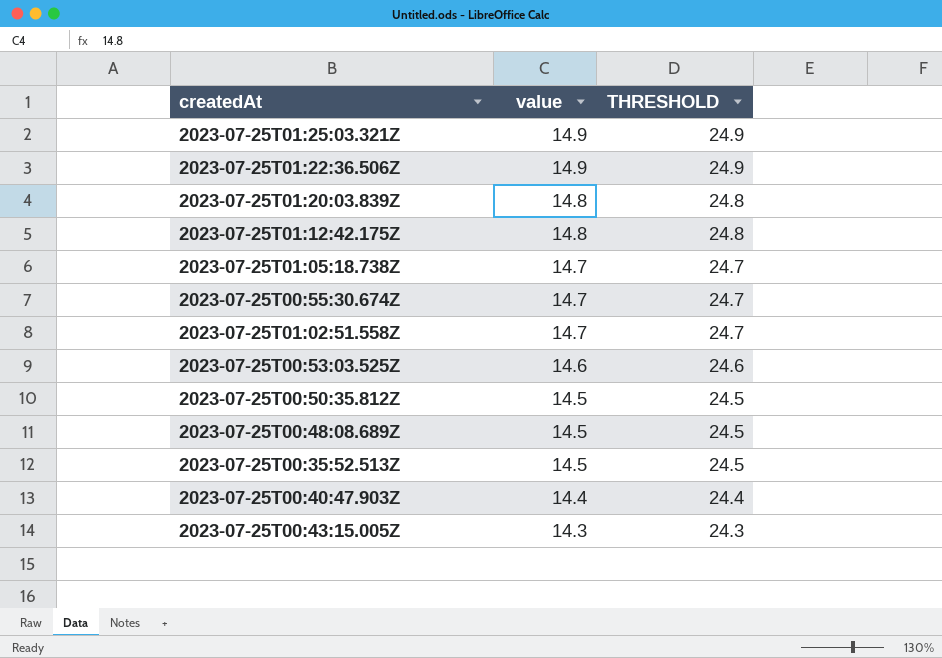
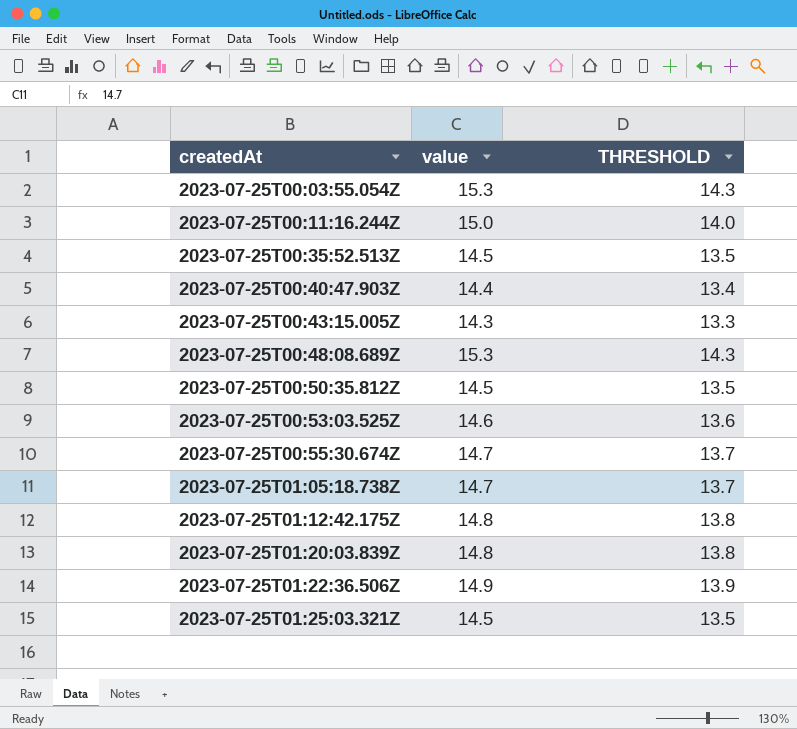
row order: value descending -> createdAt ascending
column THRESHOLD | formula: [value] + 10 -> [value] - 1
row 2023-07-25T01:02:51.558Z: 14.7 | 24.7 -> none
row 2023-07-25T00:03:55.054Z: none -> 15.3 | 14.3
row 2023-07-25T00:11:16.244Z: none -> 15.0 | 14.0
2023-07-25T00:48:08.689Z | value: 14.5 -> 15.3
2023-07-25T01:25:03.321Z | value: 14.9 -> 14.5

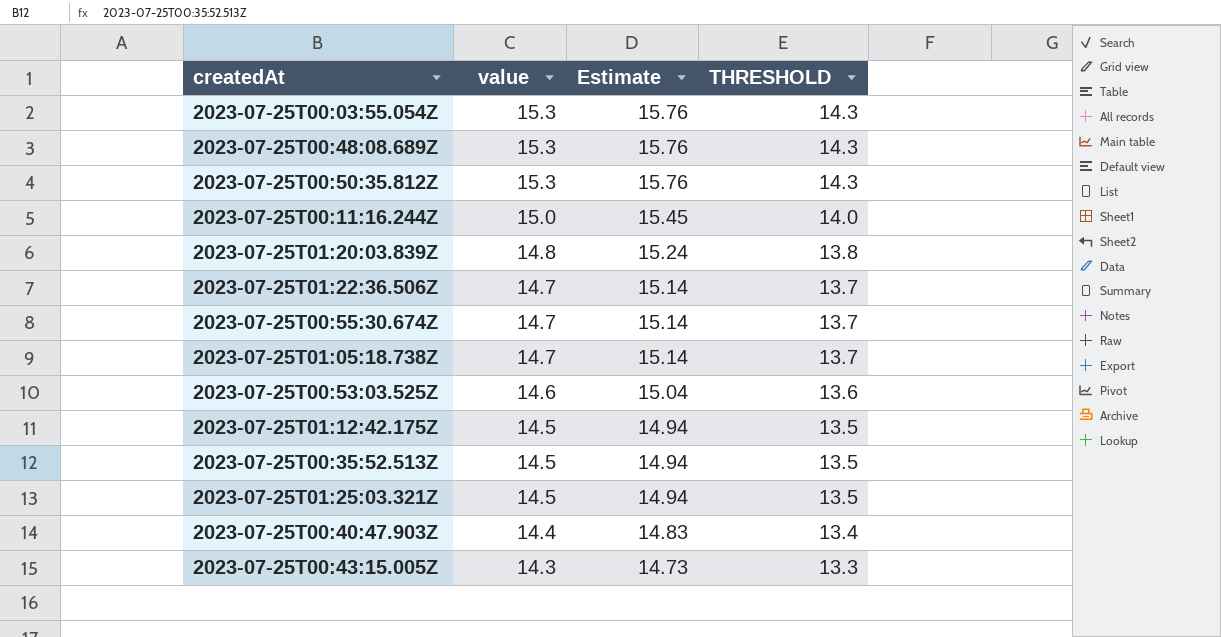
row order: createdAt ascending -> value descending
column Estimate | formula: none -> [value] * 1.03
2023-07-25T00:50:35.812Z | value: 14.5 -> 15.3
2023-07-25T00:50:35.812Z | THRESHOLD: 13.5 -> 14.3
2023-07-25T01:22:36.506Z | value: 14.9 -> 14.7
2023-07-25T01:22:36.506Z | THRESHOLD: 13.9 -> 13.7
2023-07-25T01:12:42.175Z | value: 14.8 -> 14.5
2023-07-25T01:12:42.175Z | THRESHOLD: 13.8 -> 13.5

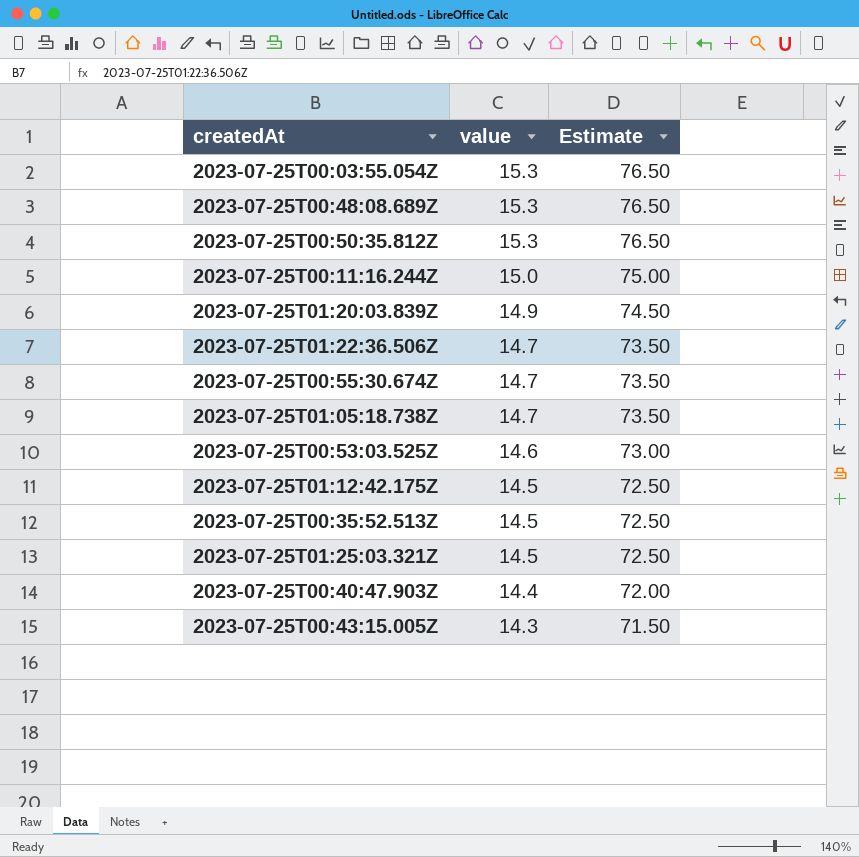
column THRESHOLD | formula: [value] - 1 -> none
column Estimate | formula: [value] * 1.03 -> [value] * 5
2023-07-25T01:20:03.839Z | value: 14.8 -> 14.9

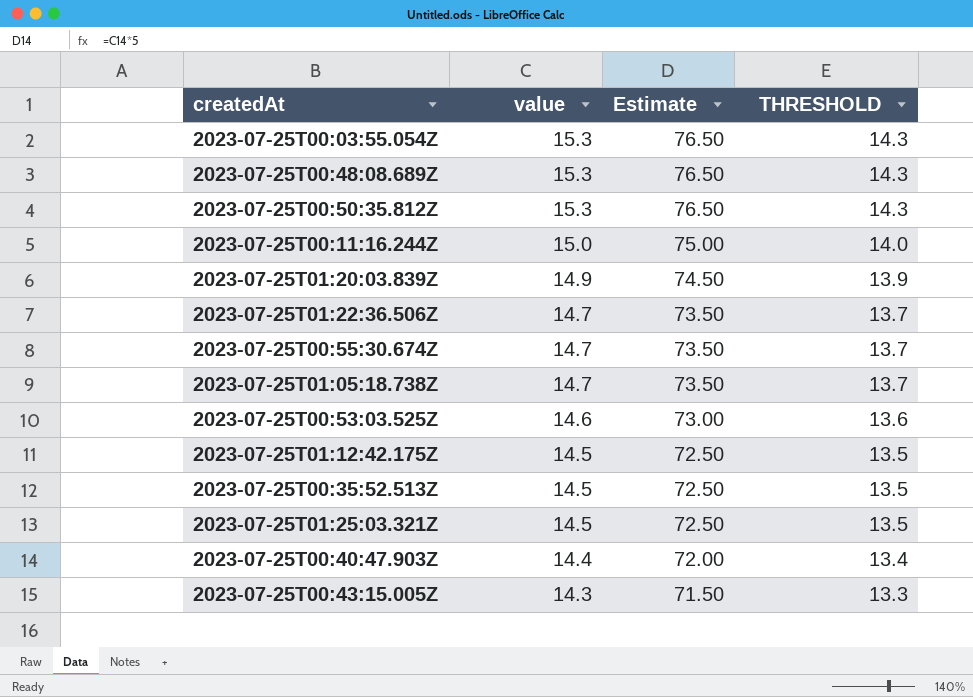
column THRESHOLD | formula: none -> [value] - 1

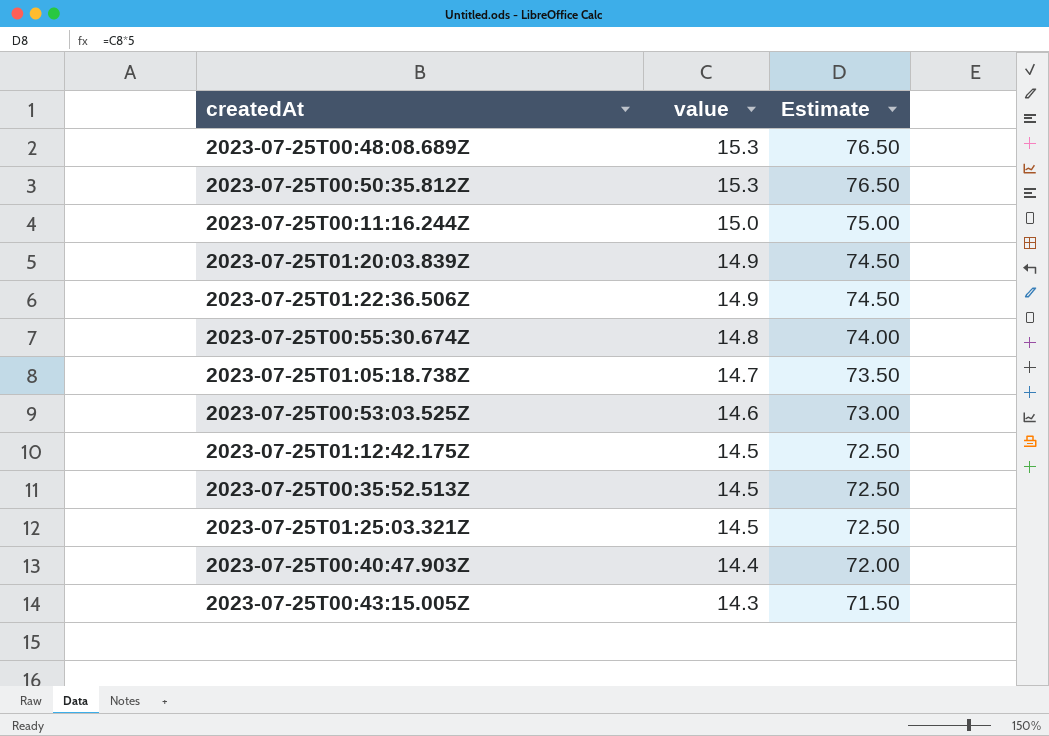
column THRESHOLD | formula: [value] - 1 -> none
row 2023-07-25T00:03:55.054Z: 15.3 | 76.50 | 14.3 -> none
2023-07-25T01:22:36.506Z | value: 14.7 -> 14.9
2023-07-25T01:22:36.506Z | Estimate: 73.50 -> 74.50
2023-07-25T00:55:30.674Z | value: 14.7 -> 14.8
2023-07-25T00:55:30.674Z | Estimate: 73.50 -> 74.00

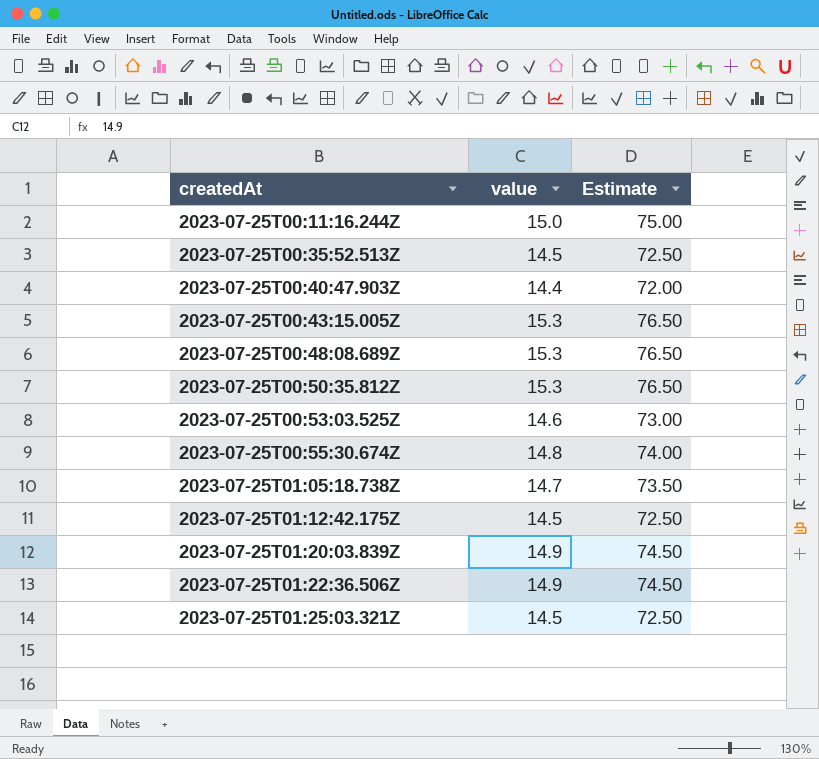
row order: value descending -> createdAt ascending
2023-07-25T00:43:15.005Z | value: 14.3 -> 15.3
2023-07-25T00:43:15.005Z | Estimate: 71.50 -> 76.50

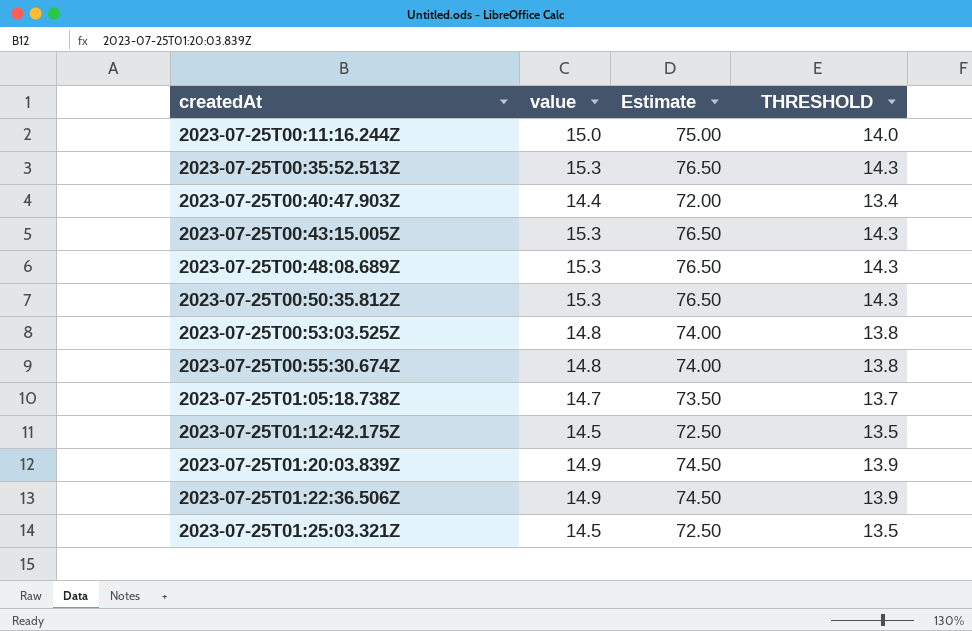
column THRESHOLD | formula: none -> [value] - 1
2023-07-25T00:35:52.513Z | value: 14.5 -> 15.3
2023-07-25T00:35:52.513Z | Estimate: 72.50 -> 76.50
2023-07-25T00:53:03.525Z | value: 14.6 -> 14.8
2023-07-25T00:53:03.525Z | Estimate: 73.00 -> 74.00

